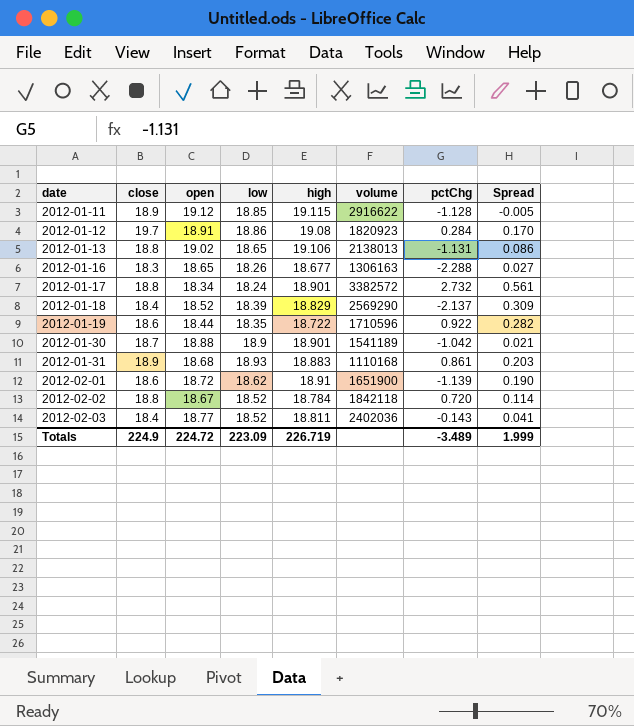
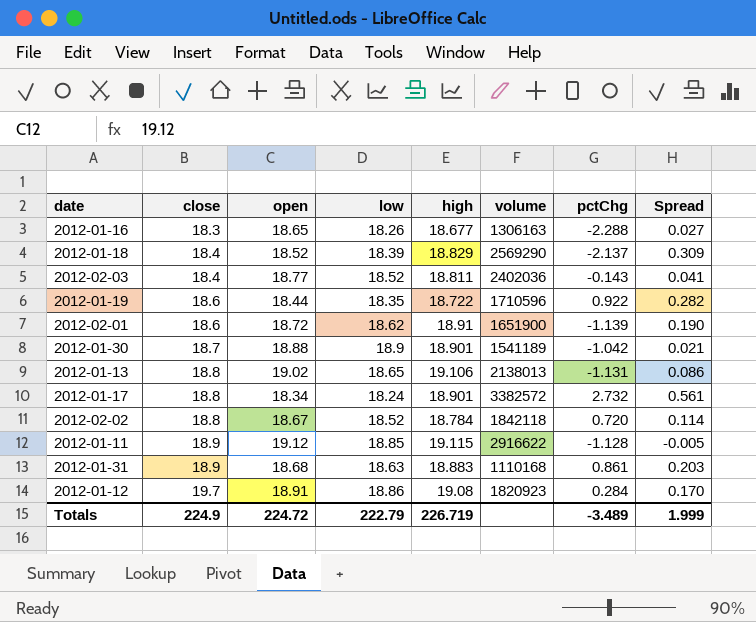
row order: date ascending -> close ascending
2012-01-31 | low: 18.93 -> 18.63
Totals | low: 223.09 -> 222.79

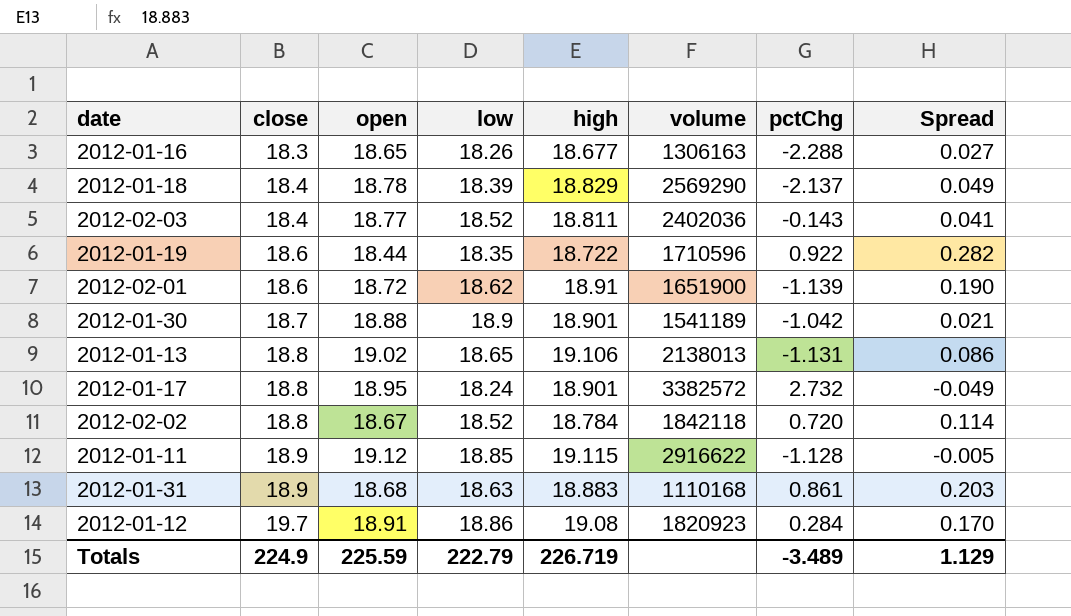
2012-01-18 | open: 18.52 -> 18.78
2012-01-18 | Spread: 0.309 -> 0.049
2012-01-17 | open: 18.34 -> 18.95
2012-01-17 | Spread: 0.561 -> -0.049
Totals | open: 224.72 -> 225.59
Totals | Spread: 1.999 -> 1.129

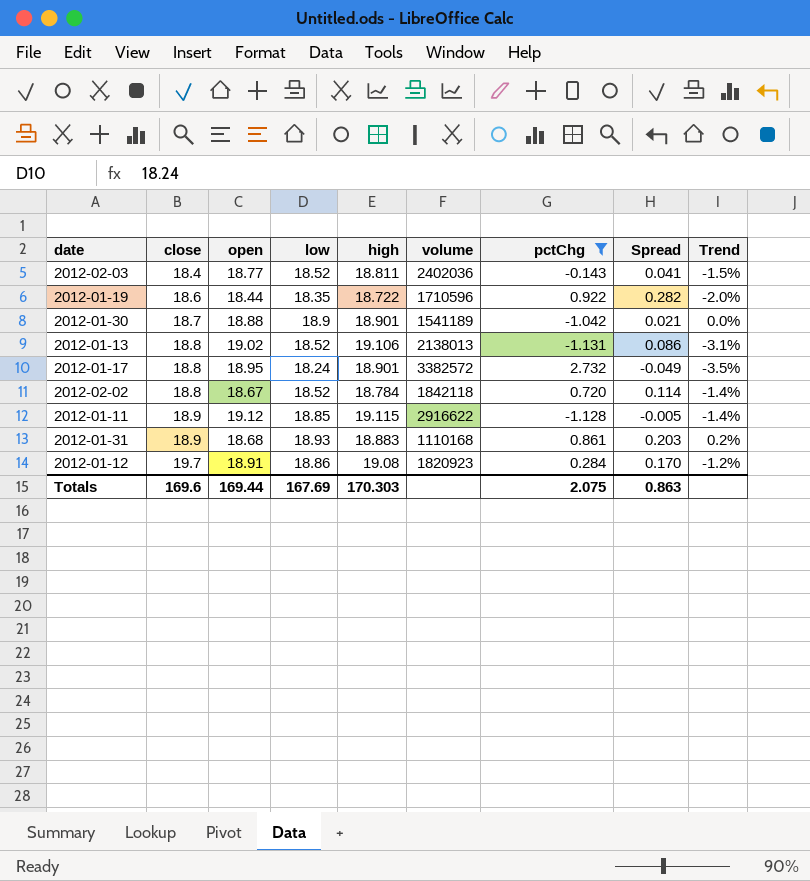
filter: none -> pctChg >= -1.131
column Trend | formula: none -> ([low] - [high]) / [high]
2012-01-13 | low: 18.65 -> 18.52
2012-01-31 | low: 18.63 -> 18.93
Totals | close: 224.9 -> 169.6
Totals | open: 225.59 -> 169.44
Totals | low: 222.79 -> 167.69
Totals | high: 226.719 -> 170.303
Totals | pctChg: -3.489 -> 2.075
Totals | Spread: 1.129 -> 0.863

